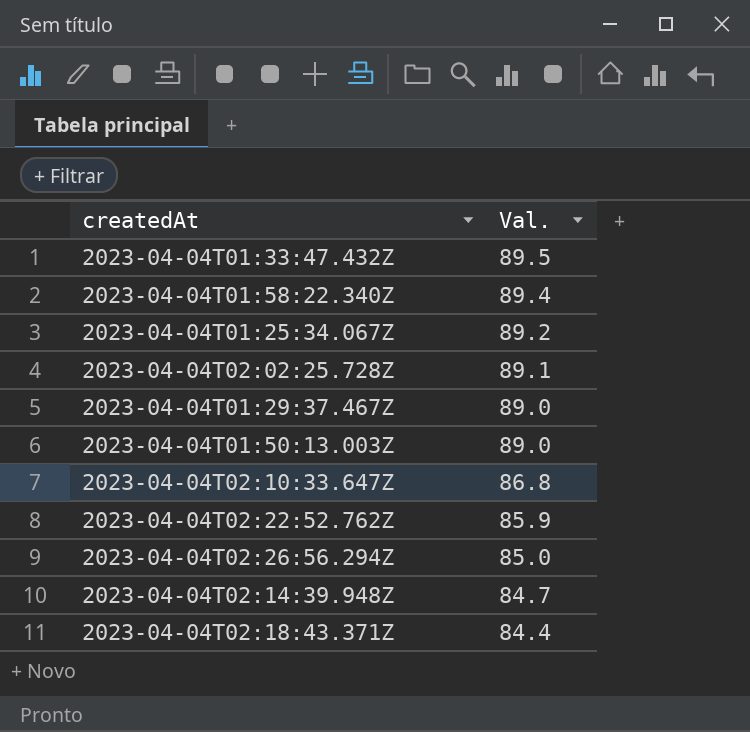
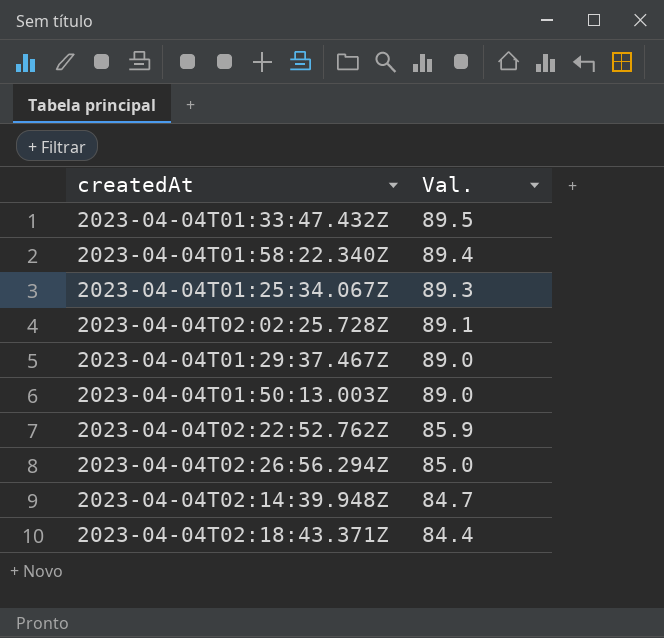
row 2023-04-04T02:10:33.647Z: 86.8 -> none
2023-04-04T01:25:34.067Z | Val.: 89.2 -> 89.3

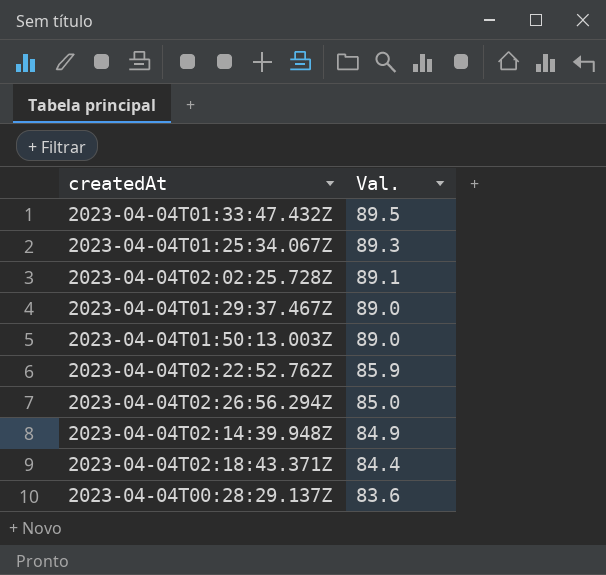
row 2023-04-04T01:58:22.340Z: 89.4 -> none
2023-04-04T02:14:39.948Z | Val.: 84.7 -> 84.9
row 2023-04-04T00:28:29.137Z: none -> 83.6

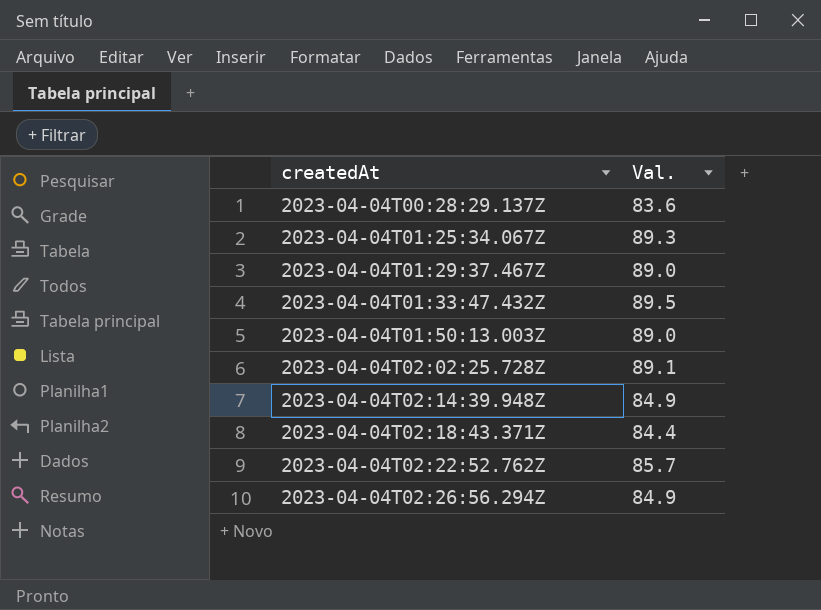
row order: Val. descending -> createdAt ascending
2023-04-04T02:22:52.762Z | Val.: 85.9 -> 85.7
2023-04-04T02:26:56.294Z | Val.: 85.0 -> 84.9

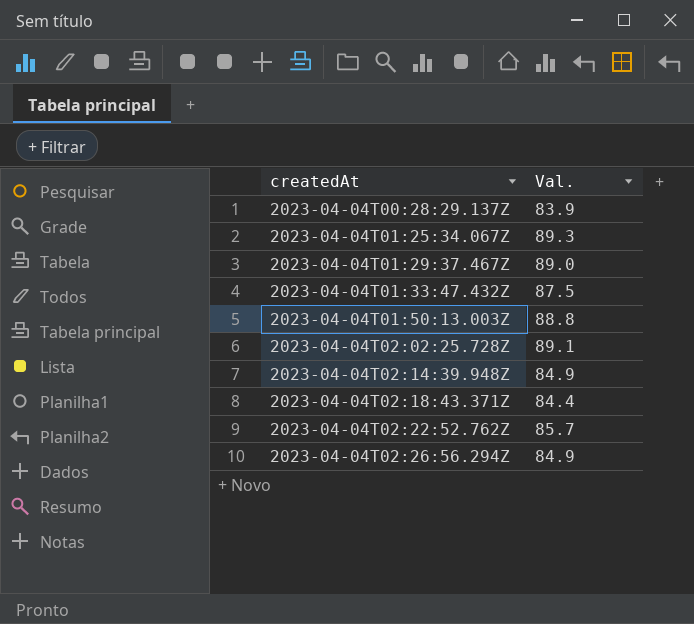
2023-04-04T00:28:29.137Z | Val.: 83.6 -> 83.9
2023-04-04T01:33:47.432Z | Val.: 89.5 -> 87.5
2023-04-04T01:50:13.003Z | Val.: 89.0 -> 88.8

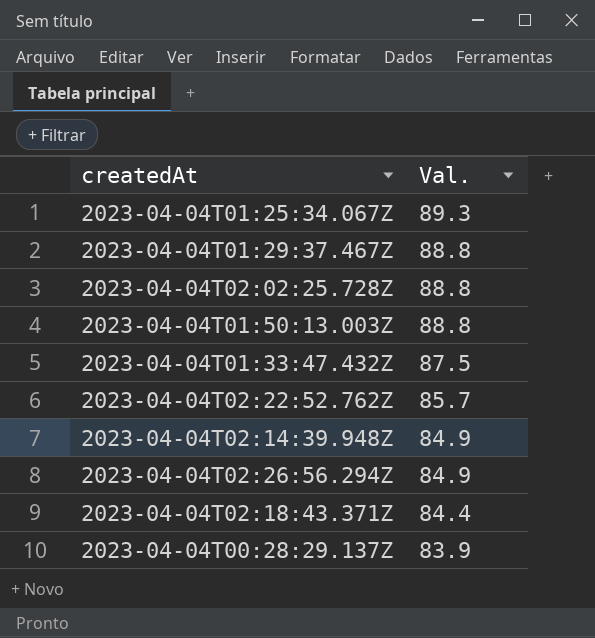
row order: createdAt ascending -> Val. descending
2023-04-04T01:29:37.467Z | Val.: 89.0 -> 88.8
2023-04-04T02:02:25.728Z | Val.: 89.1 -> 88.8

